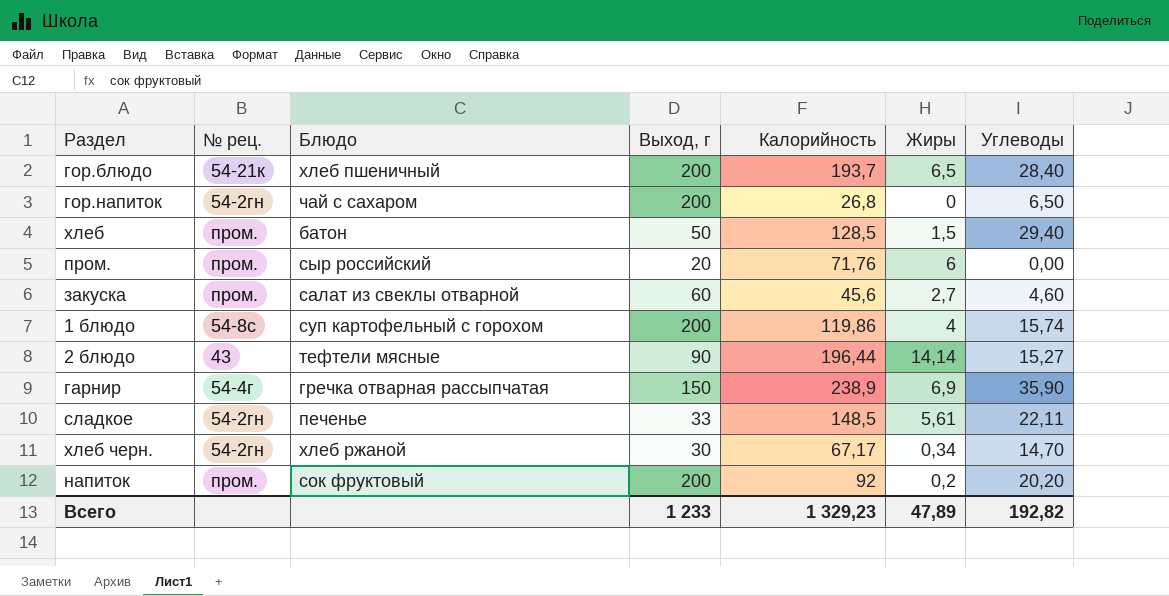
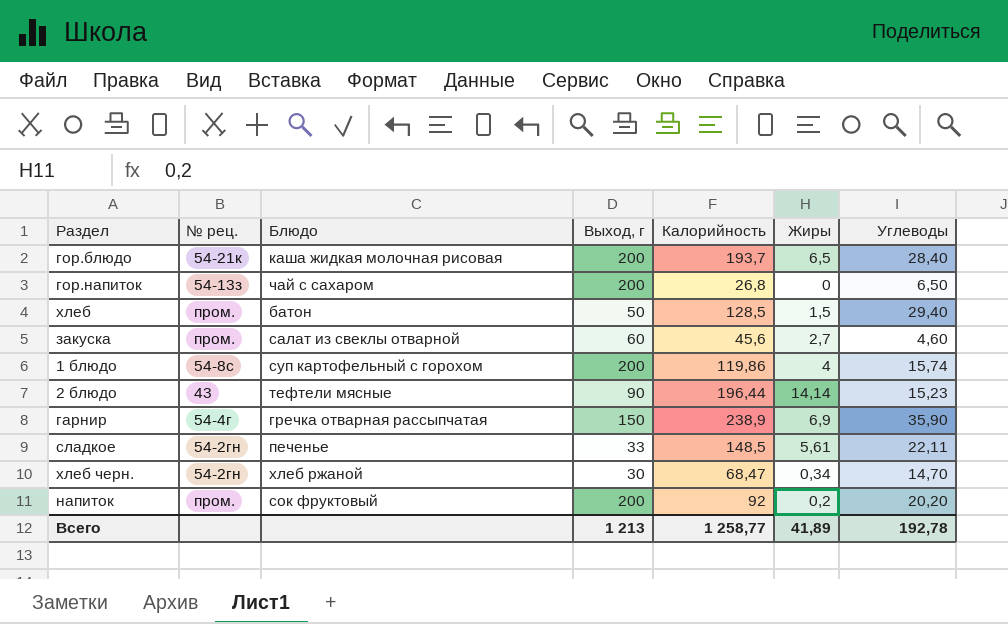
row пром.: пром. | сыр российский | 20 | 71,76 | 6 | 0,00 -> none
гор.блюдо | Блюдо: хлеб пшеничный -> каша жидкая молочная рисовая
гор.напиток | № рец.: 54-2гн -> 54-13з
2 блюдо | Углеводы: 15,27 -> 15,23
хлеб черн. | Калорийность: 67,17 -> 68,47
Всего | Выход, г: 1 233 -> 1 213
Всего | Калорийность: 1 329,23 -> 1 258,77
Всего | Жиры: 47,89 -> 41,89
Всего | Углеводы: 192,82 -> 192,78

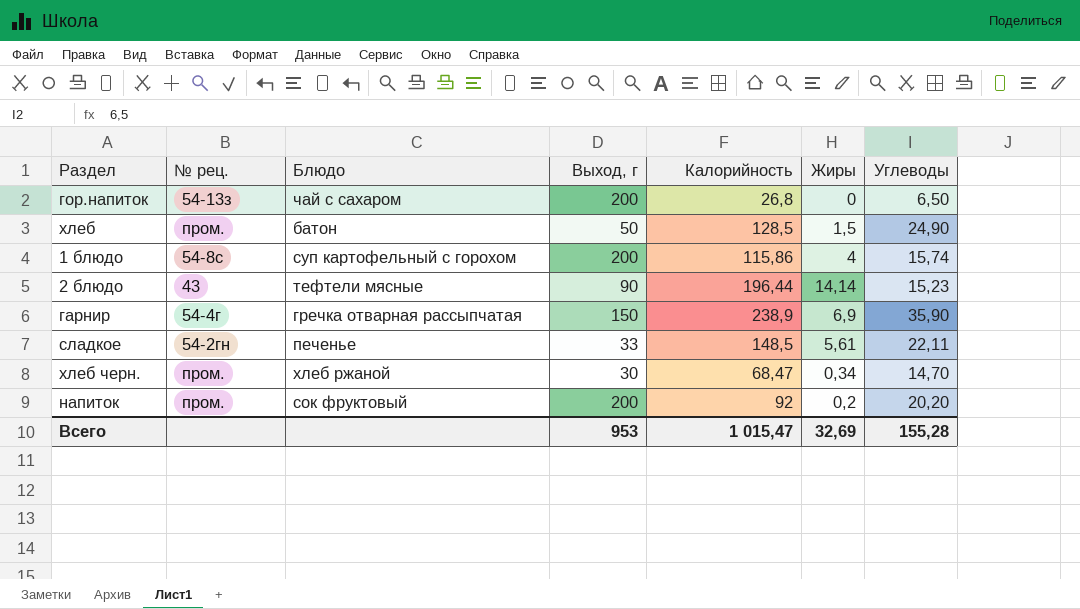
row гор.блюдо: 54-21к | каша жидкая молочная рисовая | 200 | 193,7 | 6,5 | 28,40 -> none
row закуска: пром. | салат из свеклы отварной | 60 | 45,6 | 2,7 | 4,60 -> none
хлеб | Углеводы: 29,40 -> 24,90
1 блюдо | Калорийность: 119,86 -> 115,86
хлеб черн. | № рец.: 54-2гн -> пром.
Всего | Выход, г: 1 213 -> 953
Всего | Калорийность: 1 258,77 -> 1 015,47
Всего | Жиры: 41,89 -> 32,69
Всего | Углеводы: 192,78 -> 155,28

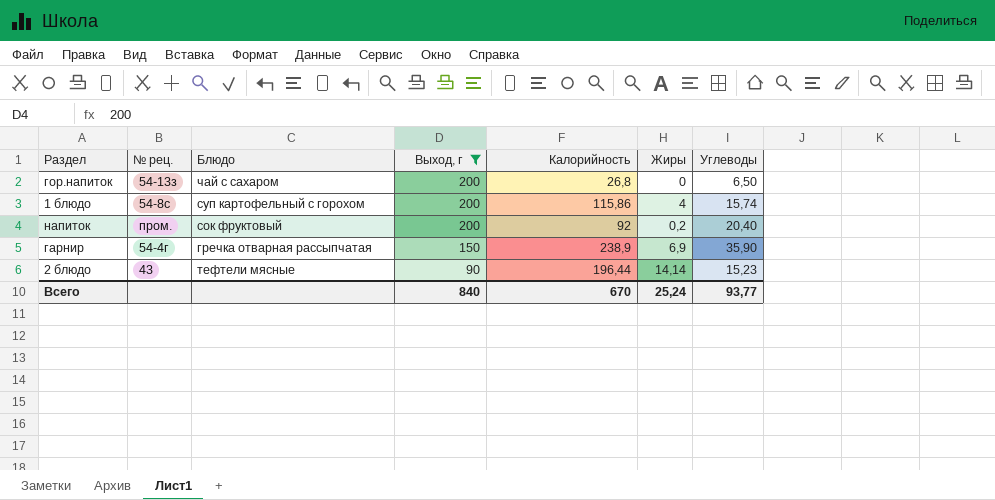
filter: none -> Выход, г >= 90
row order: none -> Выход, г descending
напиток | Углеводы: 20,20 -> 20,40
Всего | Выход, г: 953 -> 840
Всего | Калорийность: 1 015,47 -> 670
Всего | Жиры: 32,69 -> 25,24
Всего | Углеводы: 155,28 -> 93,77

